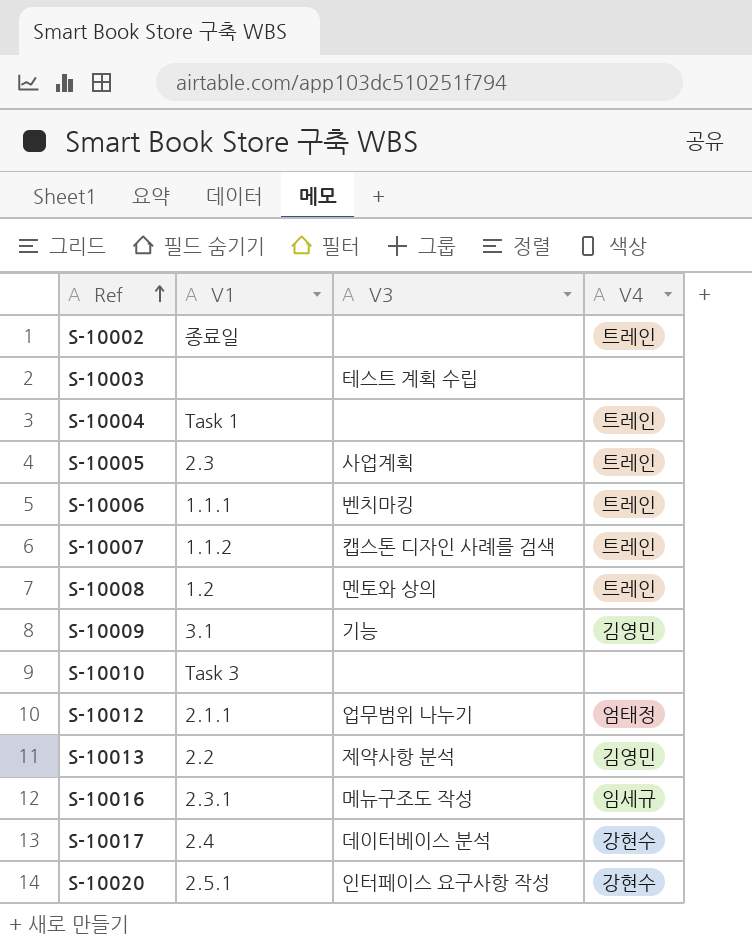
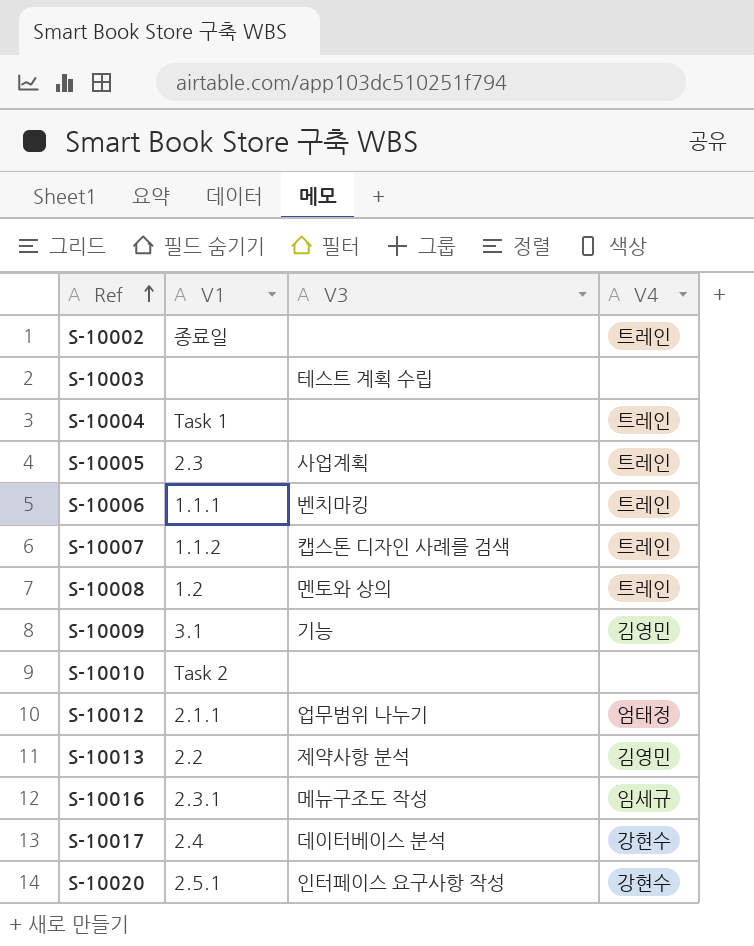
S-10010 | V1: Task 3 -> Task 2

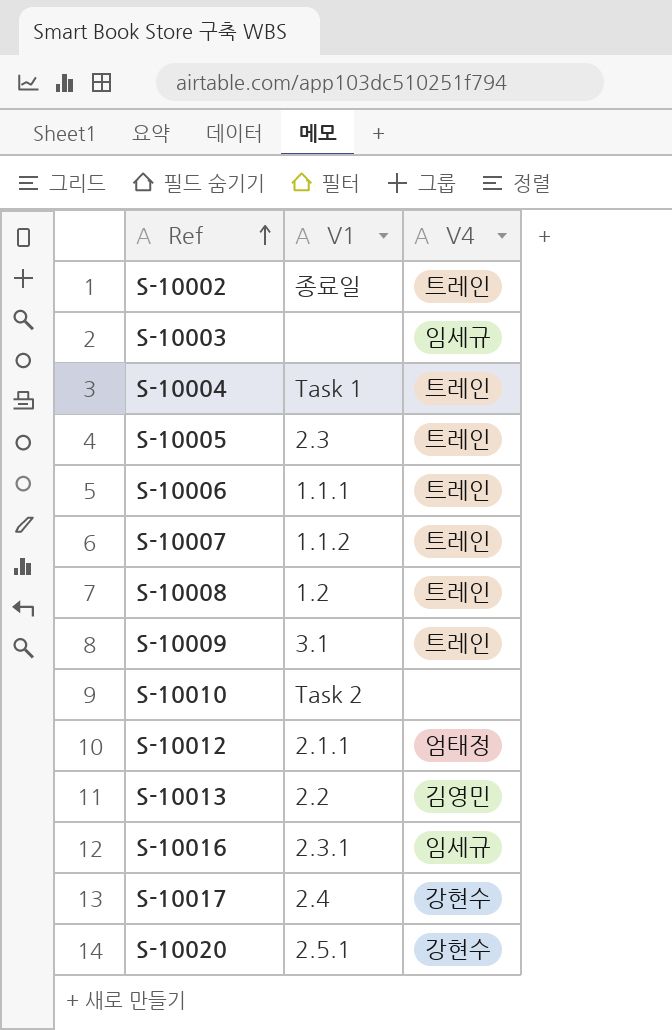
column V3 | position: 3 -> none
S-10003 | V4: none -> 임세규
S-10009 | V4: 김영민 -> 트레인

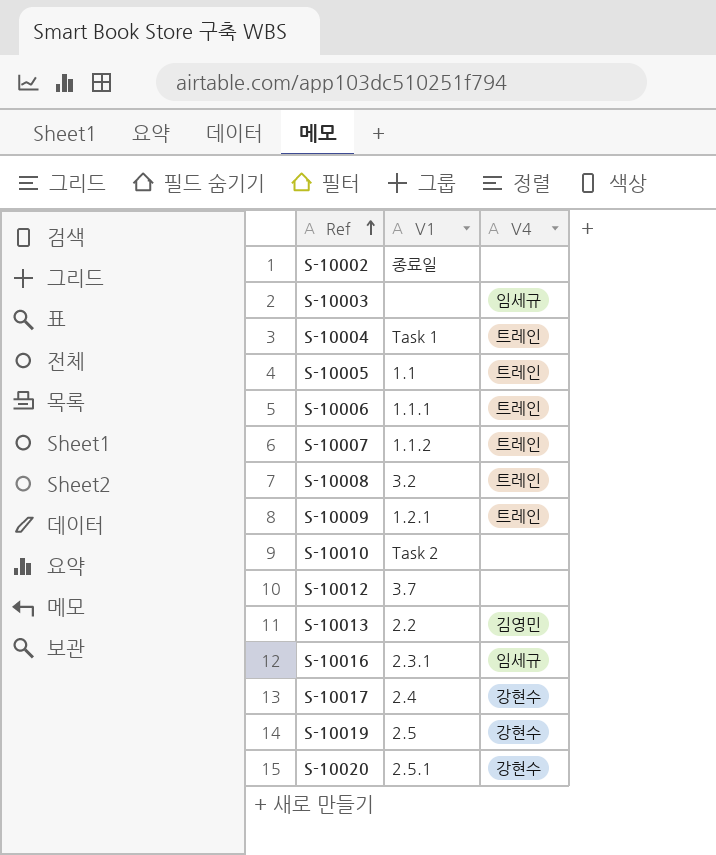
S-10002 | V4: 트레인 -> none
S-10005 | V1: 2.3 -> 1.1
S-10008 | V1: 1.2 -> 3.2
S-10009 | V1: 3.1 -> 1.2.1
S-10012 | V1: 2.1.1 -> 3.7
S-10012 | V4: 엄태정 -> none
row S-10019: none -> 2.5 | 강현수

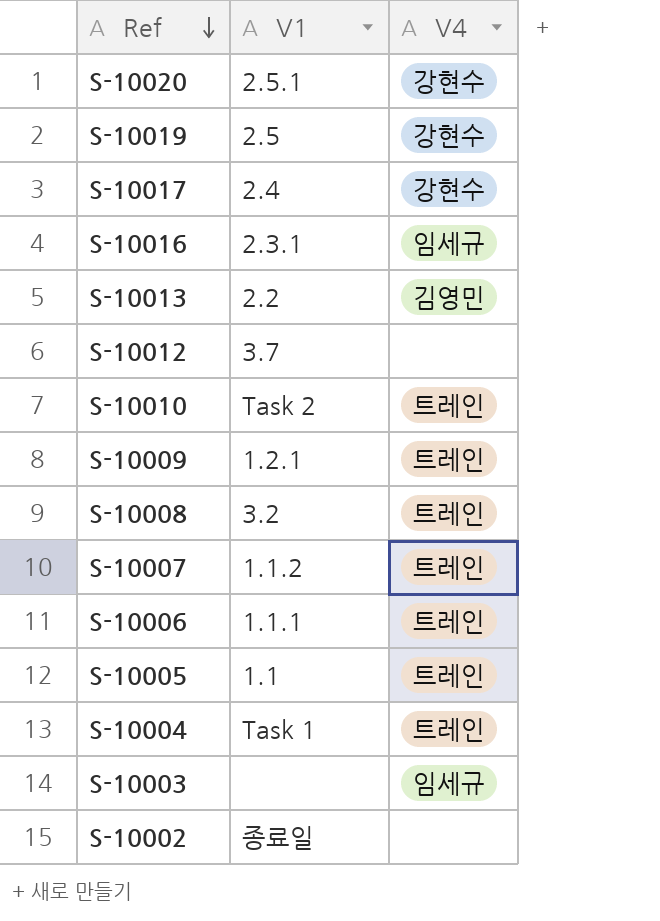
row order: Ref ascending -> Ref descending
S-10010 | V4: none -> 트레인

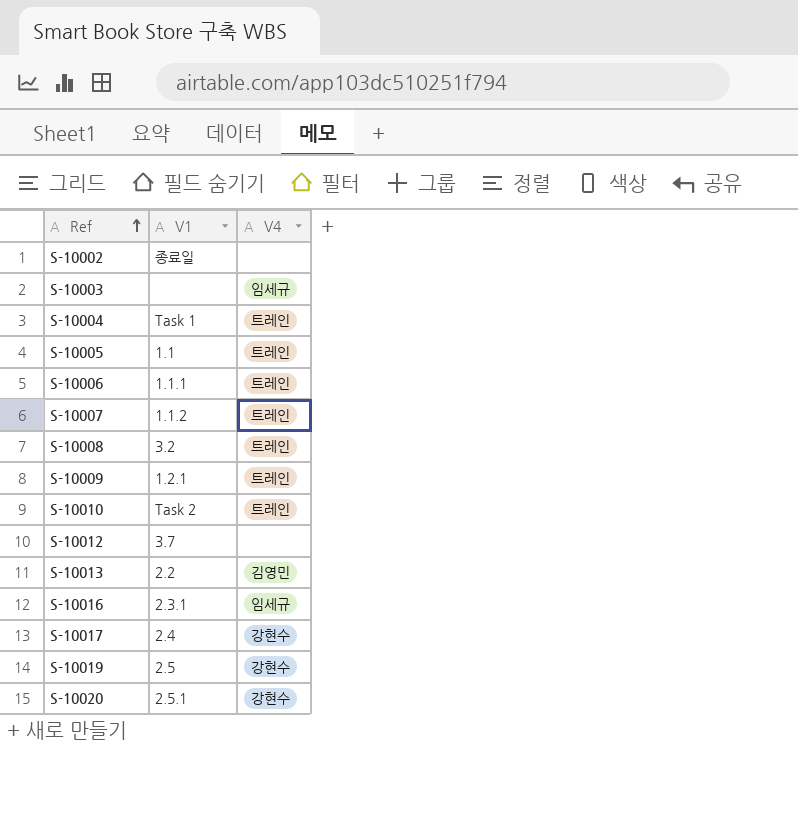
row order: Ref descending -> Ref ascending

